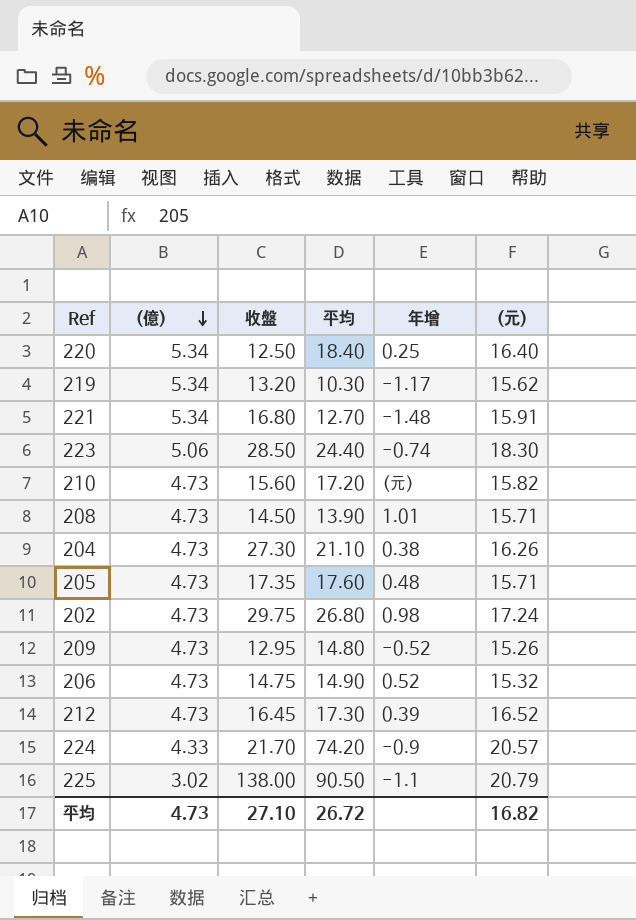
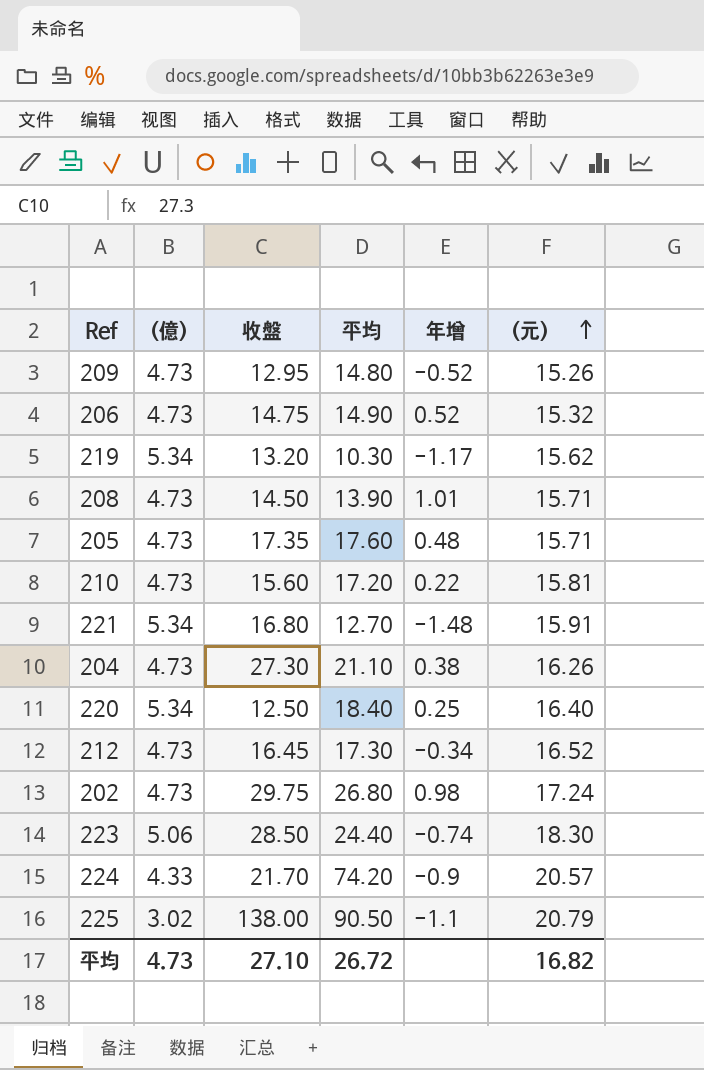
row order: (億) descending -> (元) ascending
210 | 年增: (元) -> 0.22
210 | (元): 15.82 -> 15.81
212 | 年增: 0.39 -> -0.34

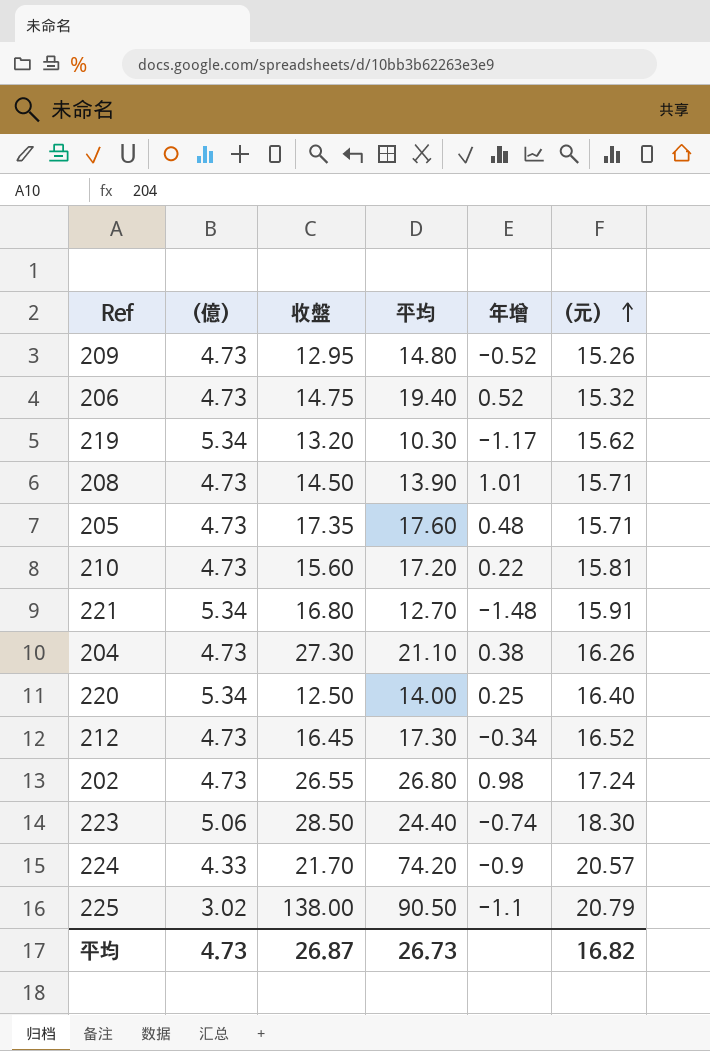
206 | 平均: 14.90 -> 19.40
220 | 平均: 18.40 -> 14.00
202 | 收盤: 29.75 -> 26.55
平均 | 收盤: 27.10 -> 26.87
平均 | 平均: 26.72 -> 26.73

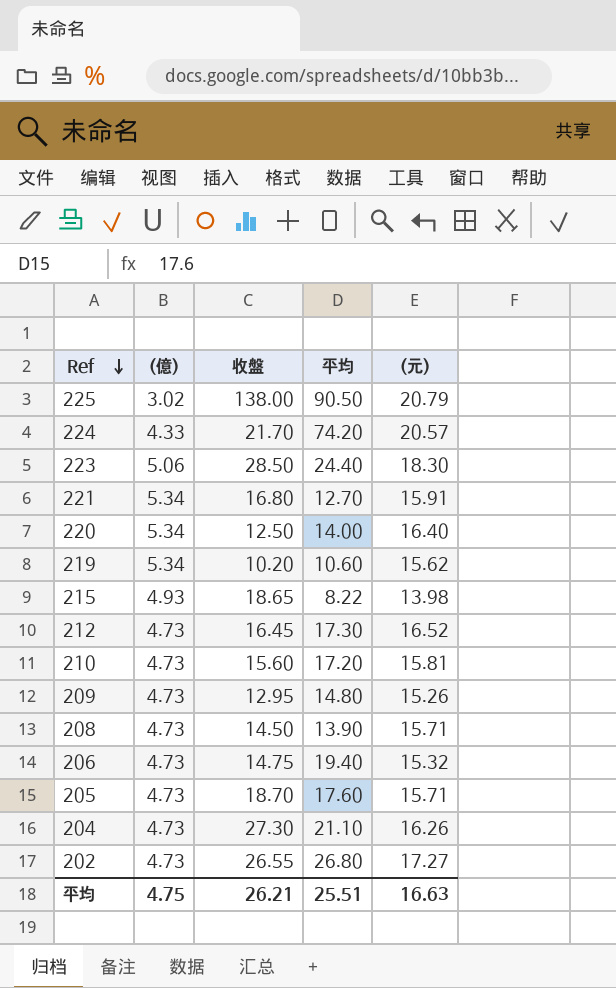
row order: (元) ascending -> Ref descending
column 年增 | position: 5 -> none
219 | 收盤: 13.20 -> 10.20
219 | 平均: 10.30 -> 10.60
row 215: none -> 4.93 | 18.65 | 8.22 | 13.98
205 | 收盤: 17.35 -> 18.70
202 | (元): 17.24 -> 17.27
平均 | (億): 4.73 -> 4.75
平均 | 收盤: 26.87 -> 26.21
平均 | 平均: 26.73 -> 25.51
平均 | (元): 16.82 -> 16.63

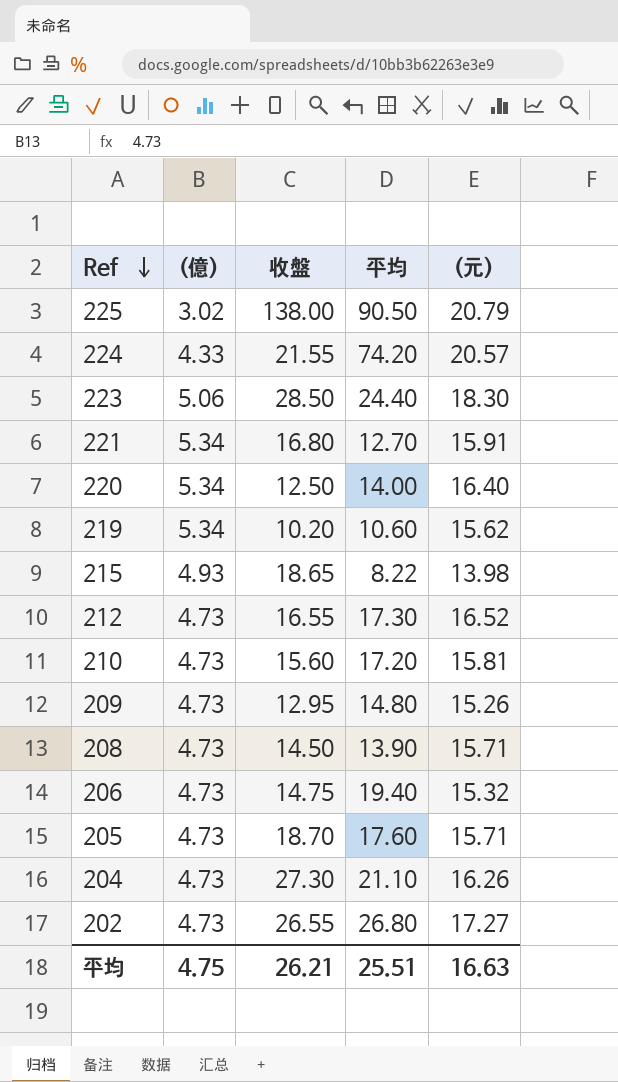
224 | 收盤: 21.70 -> 21.55
212 | 收盤: 16.45 -> 16.55

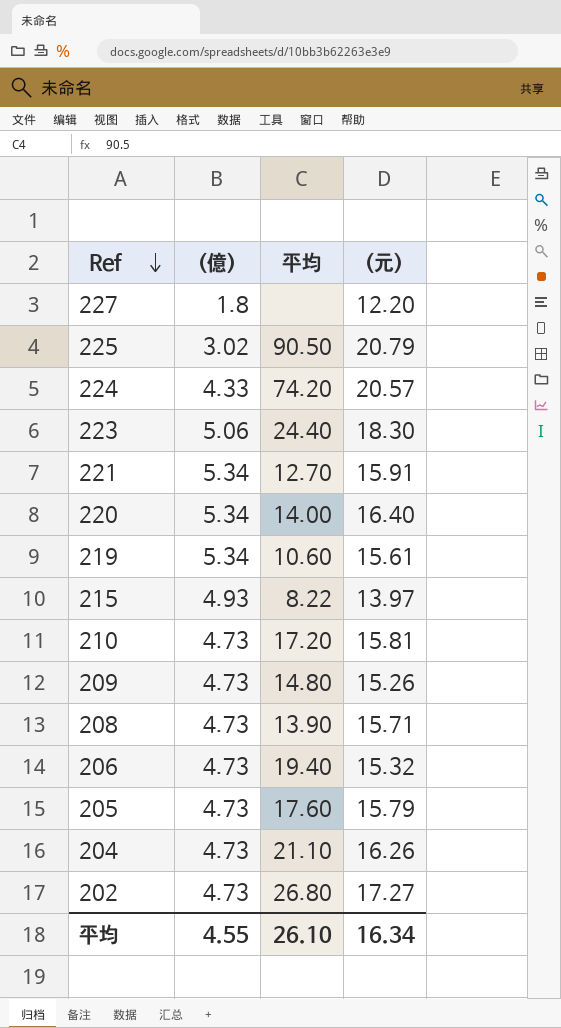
column 收盤 | position: 3 -> none
row 212: 4.73 | 16.55 | 17.30 | 16.52 -> none
row 227: none -> 1.8 | none | 12.20
219 | (元): 15.62 -> 15.61
215 | (元): 13.98 -> 13.97
205 | (元): 15.71 -> 15.79
平均 | (億): 4.75 -> 4.55
平均 | 平均: 25.51 -> 26.10
平均 | (元): 16.63 -> 16.34

